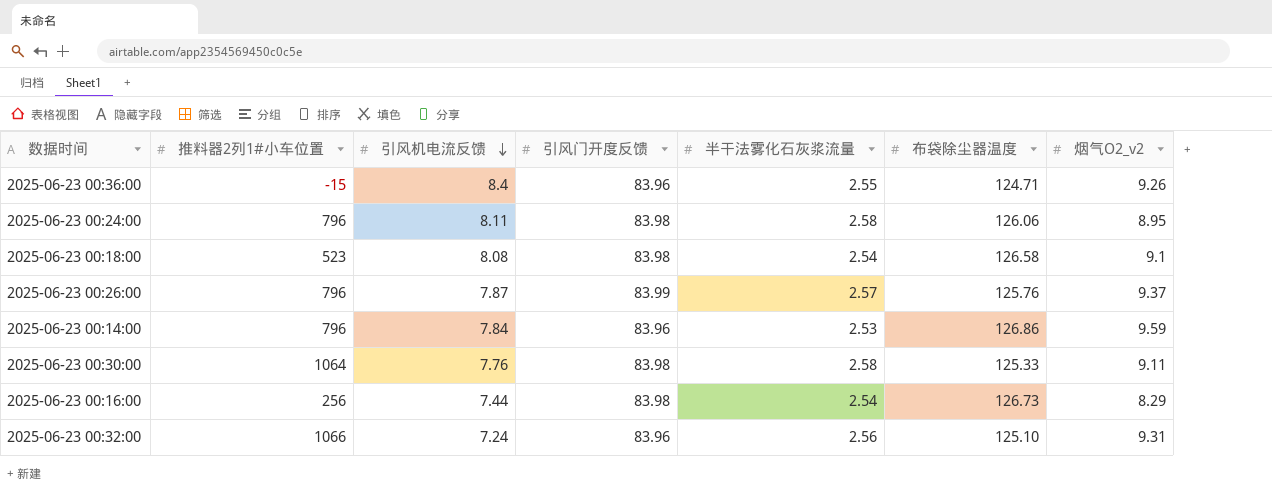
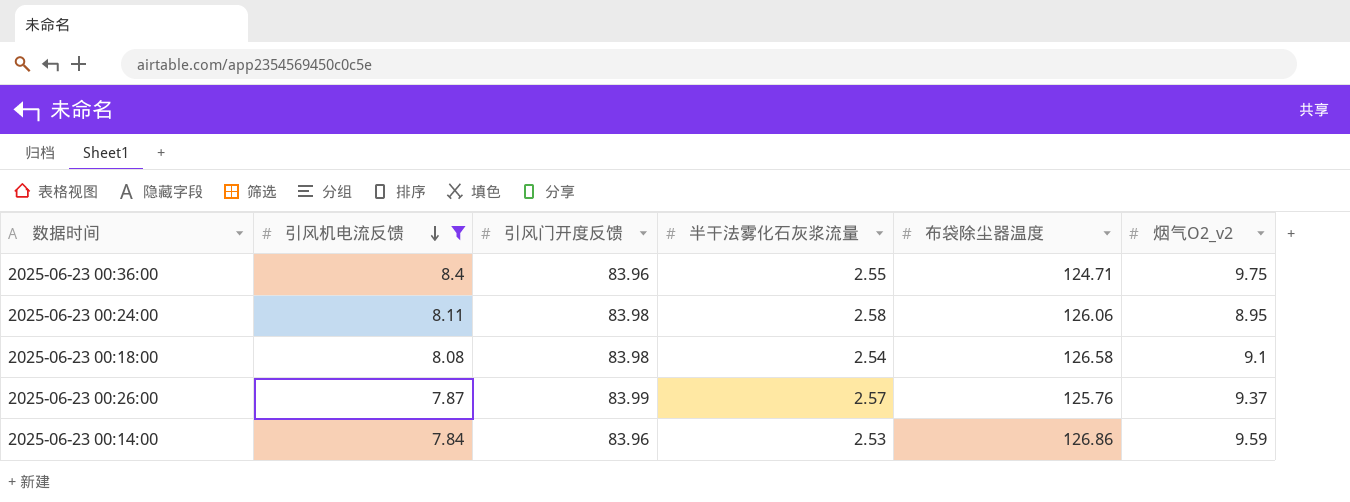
filter: none -> 引风机电流反馈 >= 7.84
column 推料器2列1#小车位置 | position: 2 -> none
2025-06-23 00:36:00 | 烟气O2_v2: 9.26 -> 9.75

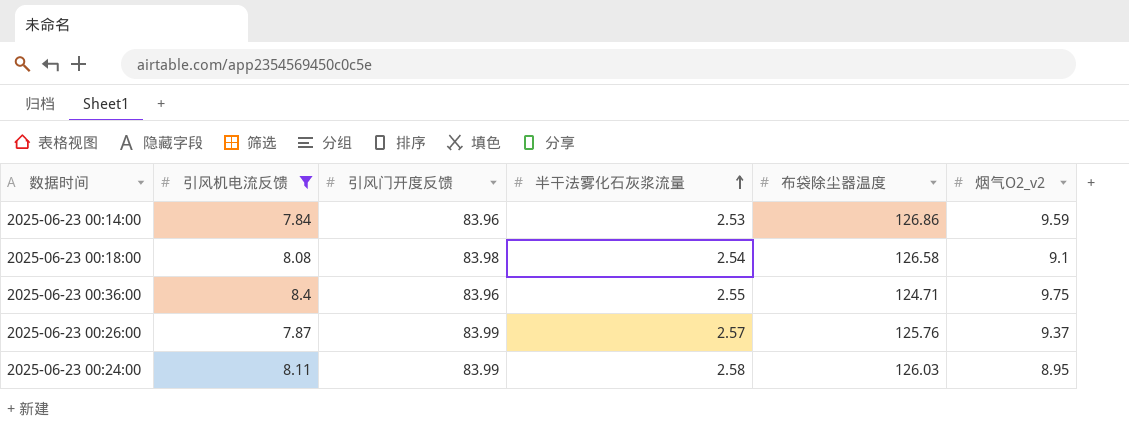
row order: 引风机电流反馈 descending -> 半干法雾化石灰浆流量 ascending
2025-06-23 00:24:00 | 引风门开度反馈: 83.98 -> 83.99
2025-06-23 00:24:00 | 布袋除尘器温度: 126.06 -> 126.03

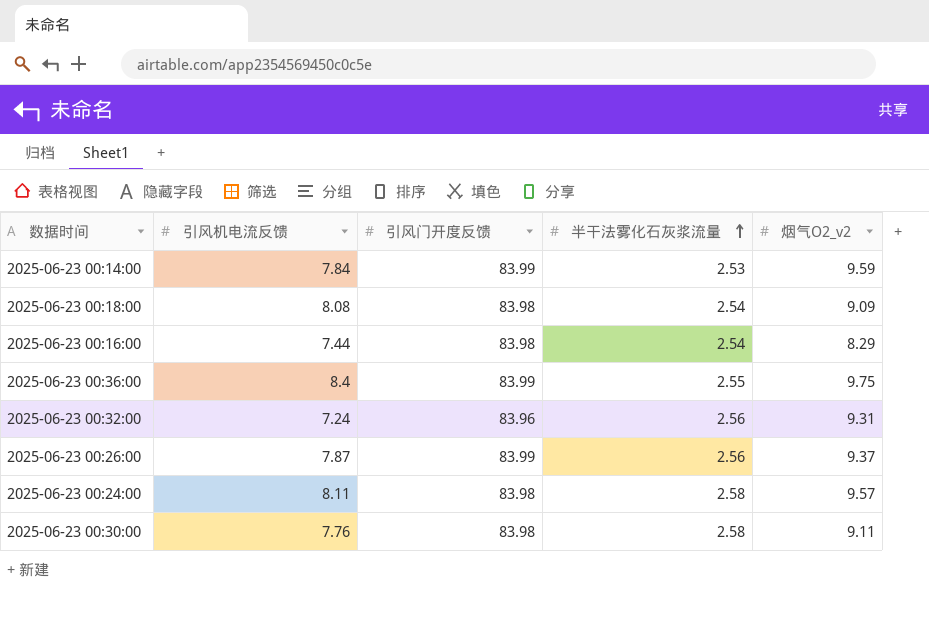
filter: 引风机电流反馈 >= 7.84 -> none
column 布袋除尘器温度 | position: 5 -> none
2025-06-23 00:14:00 | 引风门开度反馈: 83.96 -> 83.99
2025-06-23 00:18:00 | 烟气O2_v2: 9.1 -> 9.09
2025-06-23 00:36:00 | 引风门开度反馈: 83.96 -> 83.99
2025-06-23 00:26:00 | 半干法雾化石灰浆流量: 2.57 -> 2.56
2025-06-23 00:24:00 | 引风门开度反馈: 83.99 -> 83.98
2025-06-23 00:24:00 | 烟气O2_v2: 8.95 -> 9.57

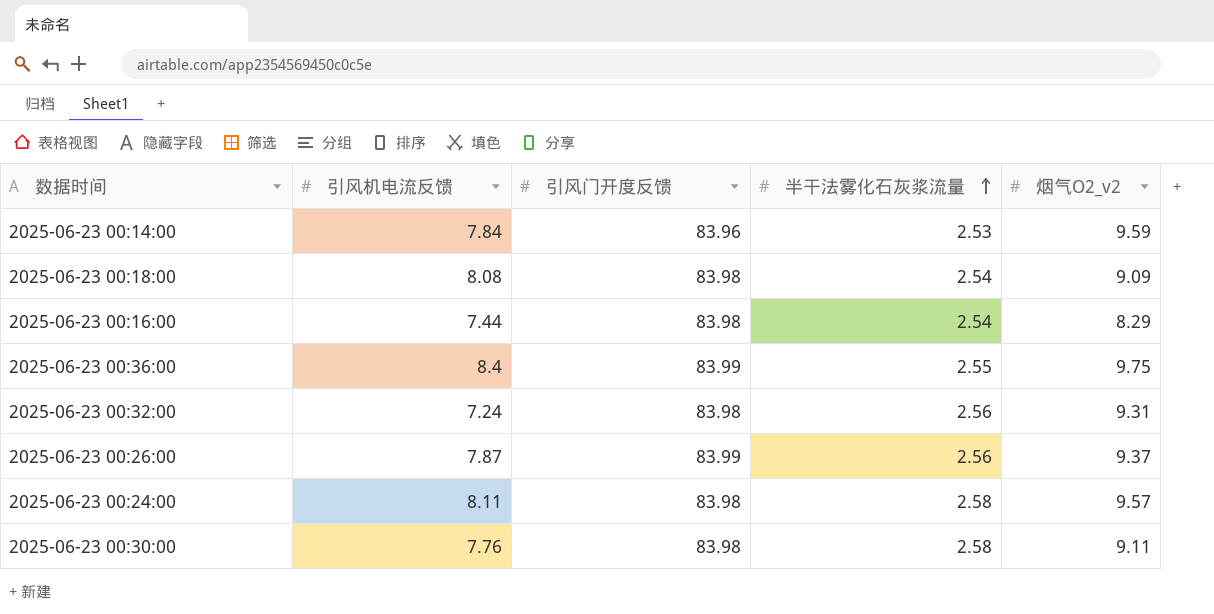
2025-06-23 00:14:00 | 引风门开度反馈: 83.99 -> 83.96
2025-06-23 00:32:00 | 引风门开度反馈: 83.96 -> 83.98

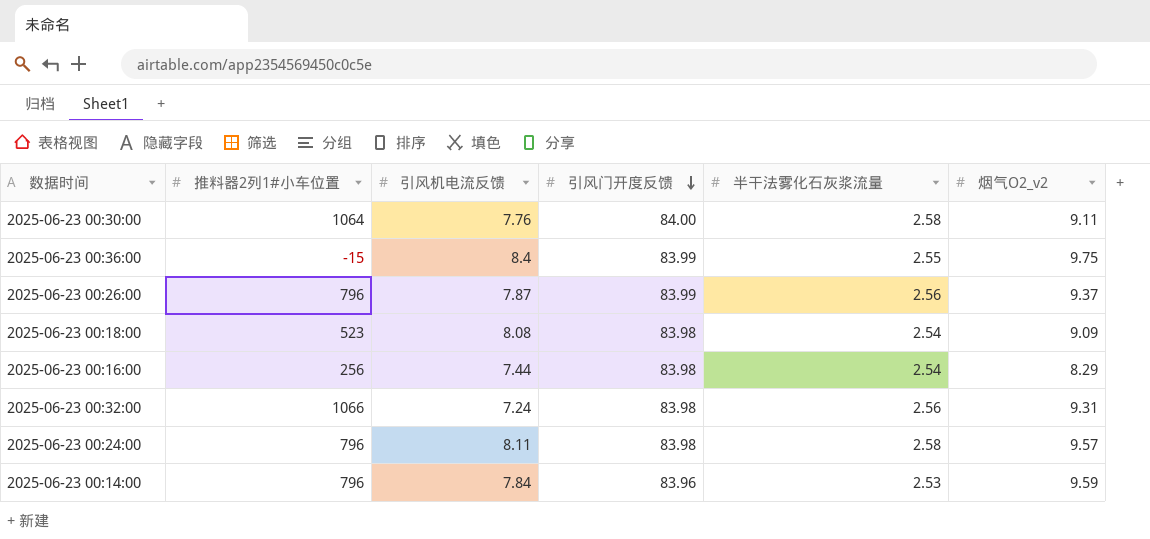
row order: 半干法雾化石灰浆流量 ascending -> 引风门开度反馈 descending
column 推料器2列1#小车位置 | position: none -> 2
2025-06-23 00:30:00 | 引风门开度反馈: 83.98 -> 84.00

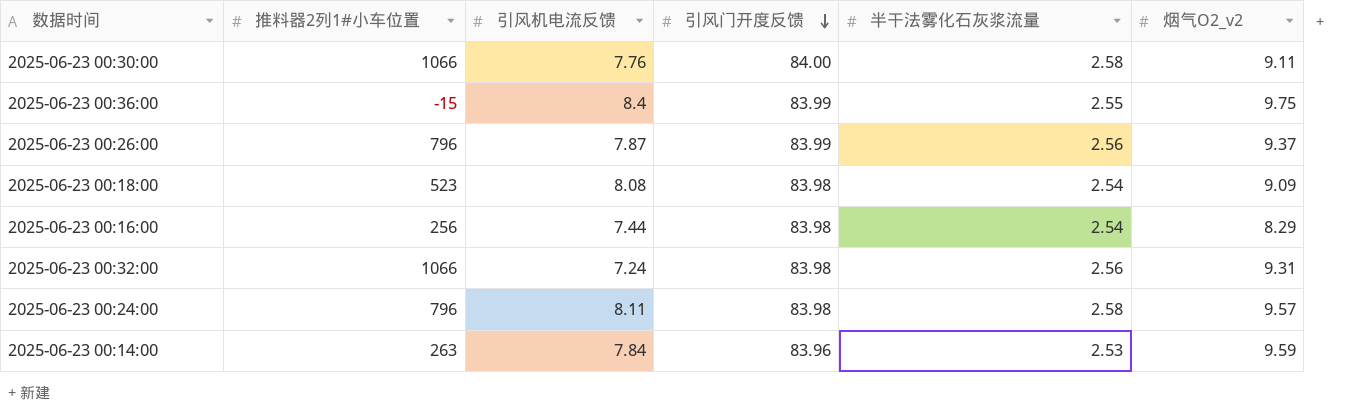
2025-06-23 00:30:00 | 推料器2列1#小车位置: 1064 -> 1066
2025-06-23 00:14:00 | 推料器2列1#小车位置: 796 -> 263

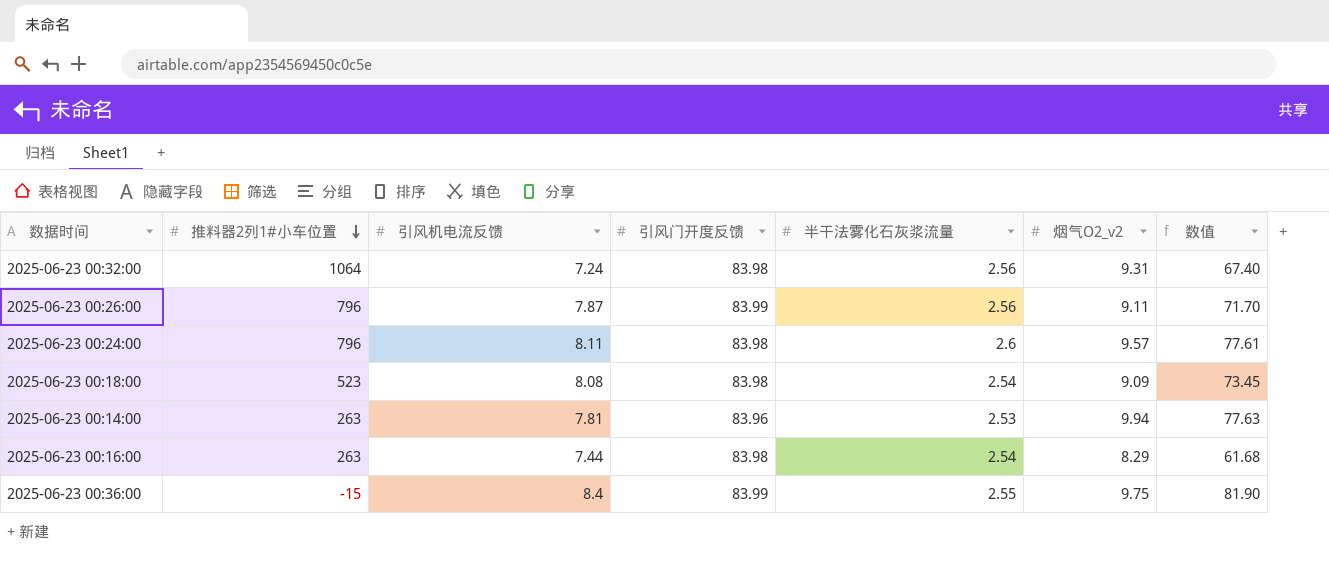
row order: 引风门开度反馈 descending -> 推料器2列1#小车位置 descending
column 数值 | formula: none -> [引风机电流反馈] * [烟气O2_v2]
row 2025-06-23 00:30:00: 1066 | 7.76 | 84.00 | 2.58 | 9.11 -> none
2025-06-23 00:32:00 | 推料器2列1#小车位置: 1066 -> 1064
2025-06-23 00:26:00 | 烟气O2_v2: 9.37 -> 9.11
2025-06-23 00:24:00 | 半干法雾化石灰浆流量: 2.58 -> 2.6
2025-06-23 00:14:00 | 引风机电流反馈: 7.84 -> 7.81
2025-06-23 00:14:00 | 烟气O2_v2: 9.59 -> 9.94
2025-06-23 00:16:00 | 推料器2列1#小车位置: 256 -> 263

